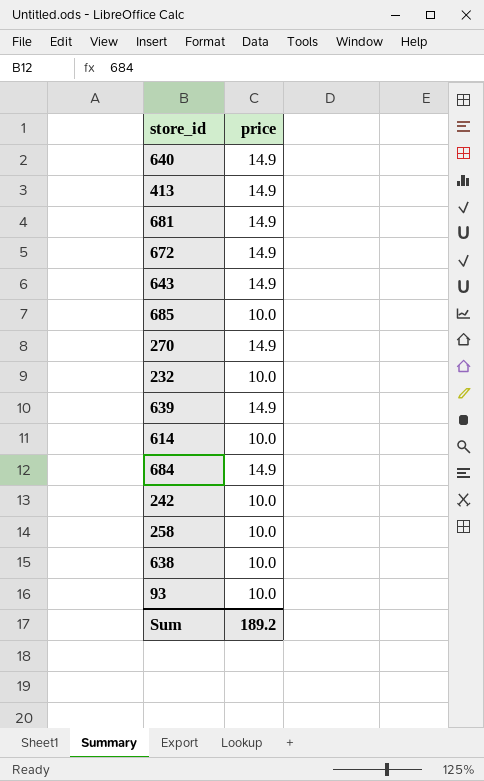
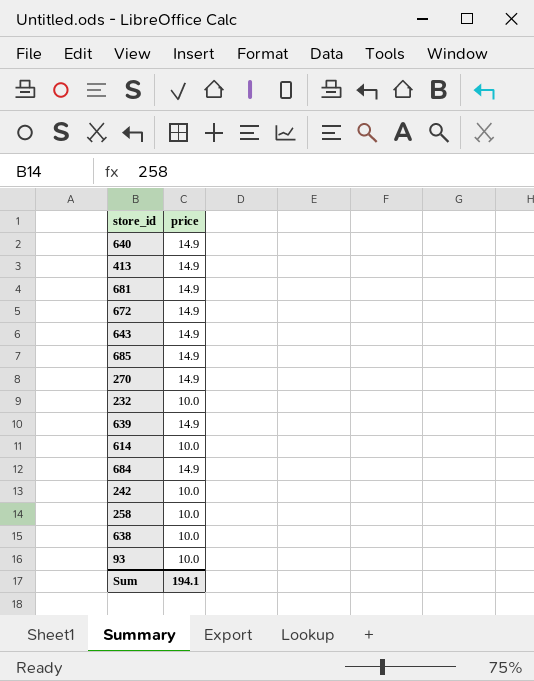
685 | price: 10.0 -> 14.9
Sum | price: 189.2 -> 194.1

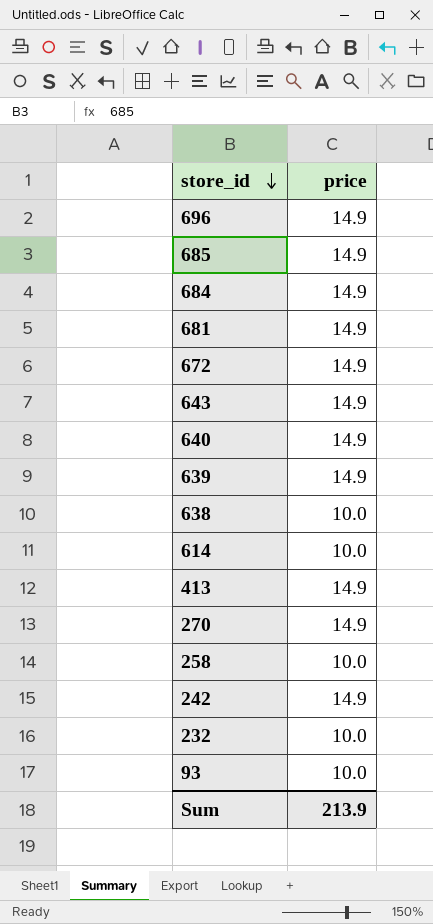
row order: none -> store_id descending
row 696: none -> 14.9
242 | price: 10.0 -> 14.9
Sum | price: 194.1 -> 213.9

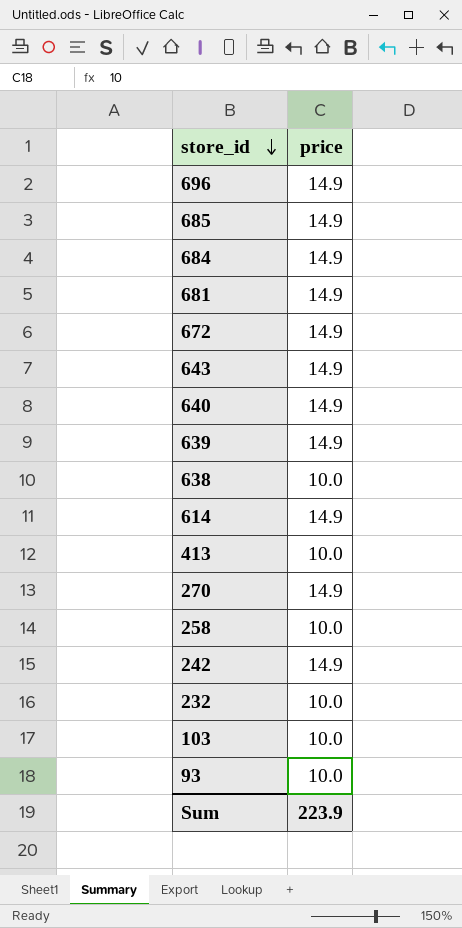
614 | price: 10.0 -> 14.9
413 | price: 14.9 -> 10.0
row 103: none -> 10.0
Sum | price: 213.9 -> 223.9

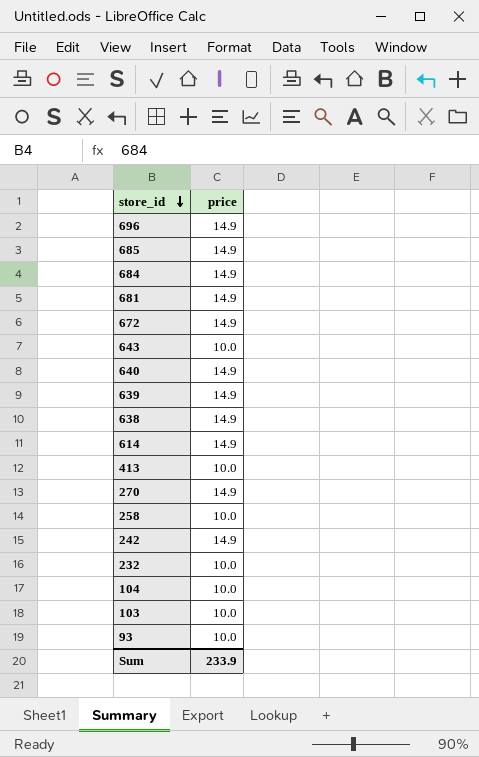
643 | price: 14.9 -> 10.0
638 | price: 10.0 -> 14.9
row 104: none -> 10.0
Sum | price: 223.9 -> 233.9

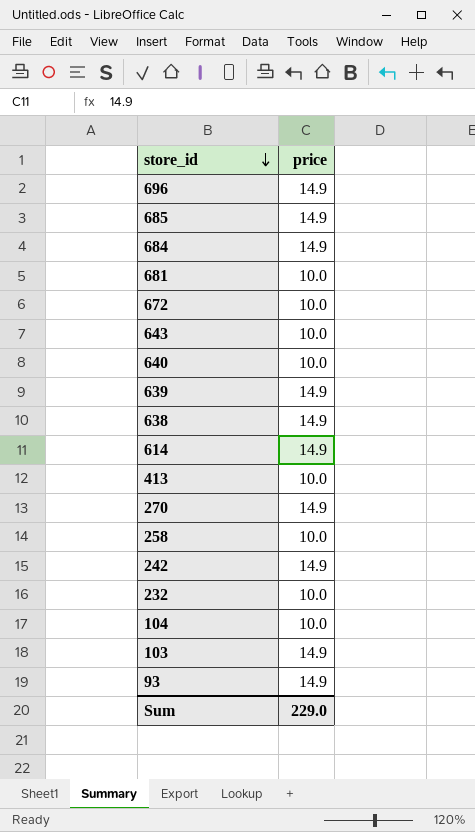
681 | price: 14.9 -> 10.0
672 | price: 14.9 -> 10.0
640 | price: 14.9 -> 10.0
103 | price: 10.0 -> 14.9
93 | price: 10.0 -> 14.9
Sum | price: 233.9 -> 229.0

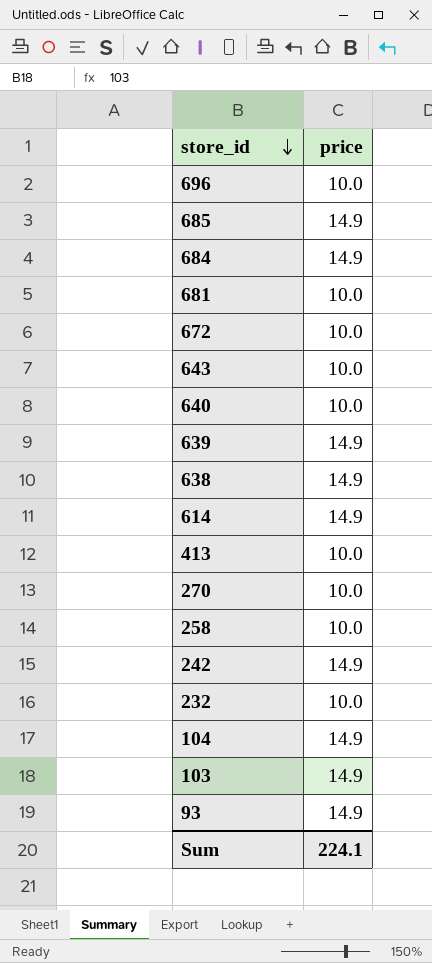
696 | price: 14.9 -> 10.0
270 | price: 14.9 -> 10.0
104 | price: 10.0 -> 14.9
Sum | price: 229.0 -> 224.1

